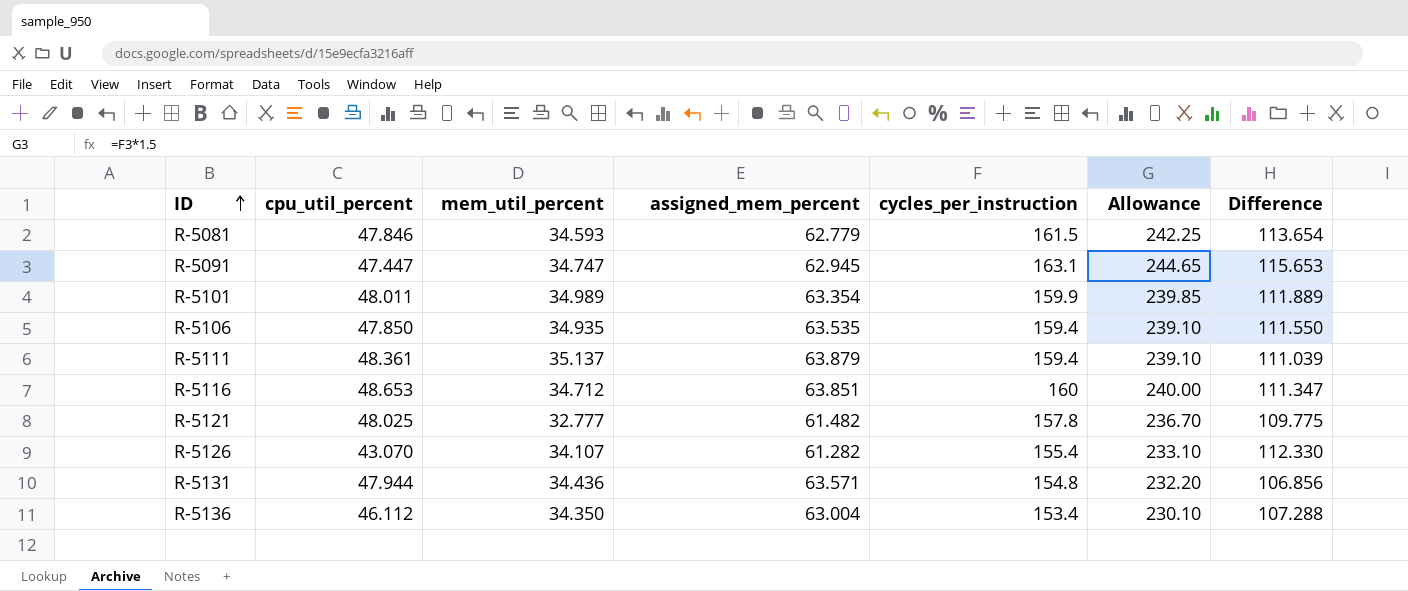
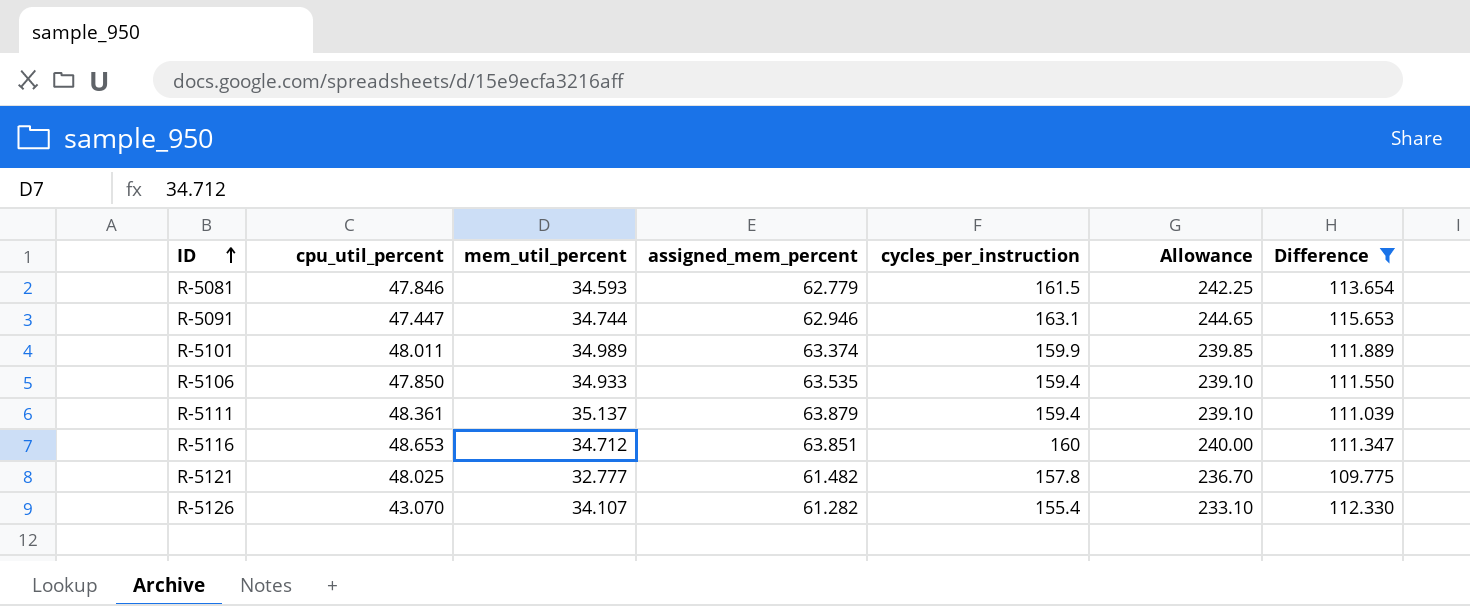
filter: none -> Difference >= 109.775
R-5091 | mem_util_percent: 34.747 -> 34.744
R-5091 | assigned_mem_percent: 62.945 -> 62.946
R-5101 | assigned_mem_percent: 63.354 -> 63.374
R-5106 | mem_util_percent: 34.935 -> 34.933

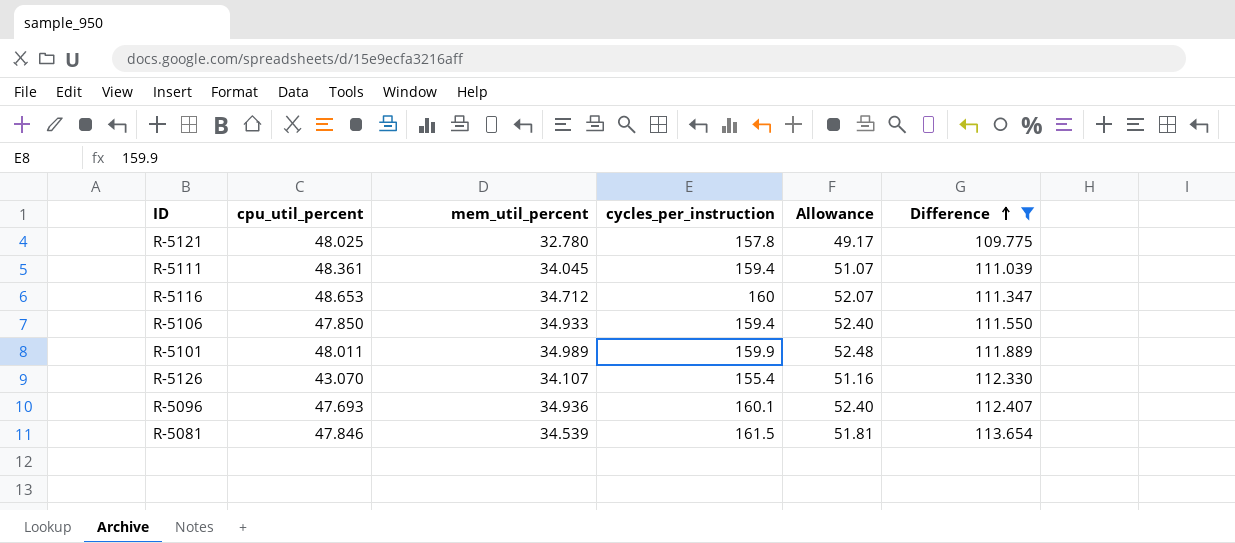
row order: ID ascending -> Difference ascending
column assigned_mem_percent | position: 4 -> none
column Allowance | formula: [cycles_per_instruction] * 1.5 -> [mem_util_percent] * 1.5
row R-5091: 47.447 | 34.744 | 62.946 | 163.1 | 244.65 | 115.653 -> none
R-5121 | mem_util_percent: 32.777 -> 32.780
R-5111 | mem_util_percent: 35.137 -> 34.045
row R-5096: none -> 47.693 | 34.936 | 160.1 | 52.40 | 112.407
R-5081 | mem_util_percent: 34.593 -> 34.539

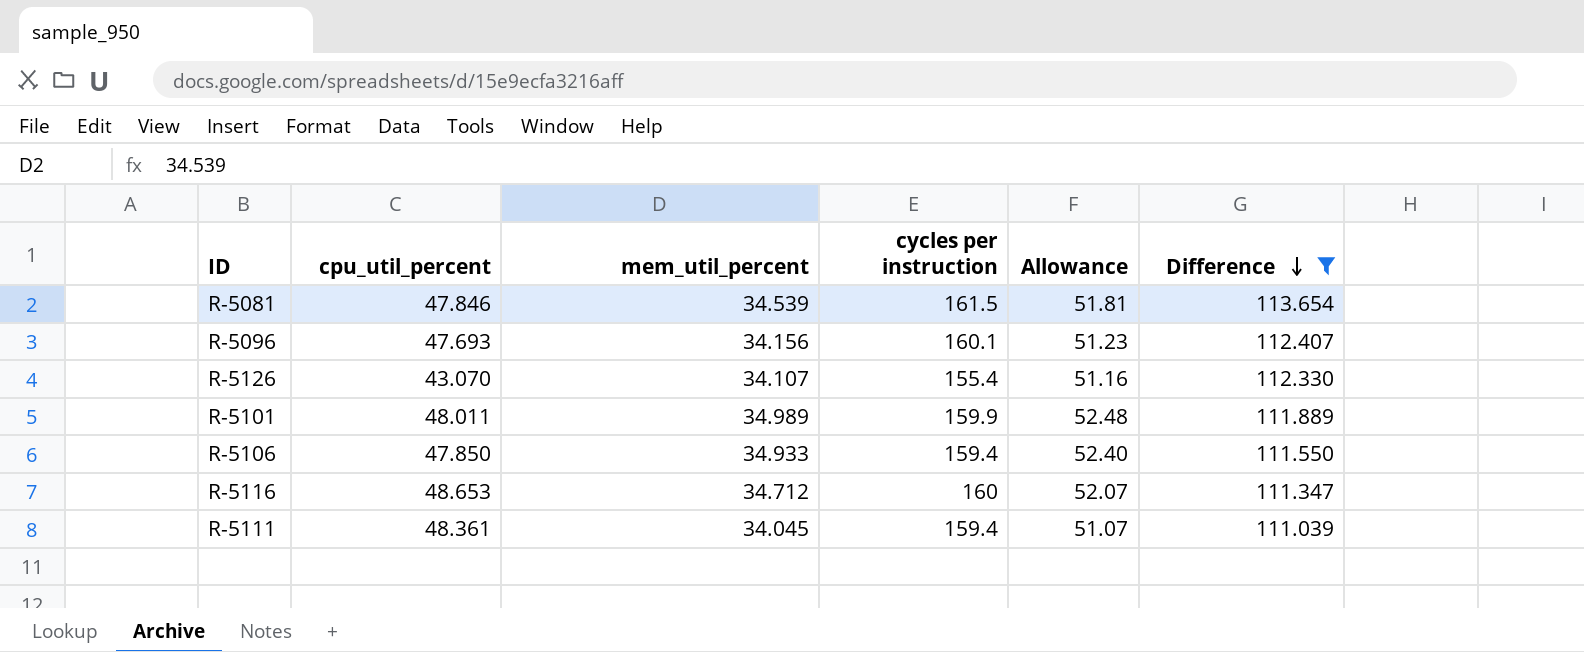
row order: Difference ascending -> Difference descending
column name: cycles_per_instruction -> cycles per instruction
row R-5121: 48.025 | 32.780 | 157.8 | 49.17 | 109.775 -> none
R-5096 | mem_util_percent: 34.936 -> 34.156
R-5096 | Allowance: 52.40 -> 51.23

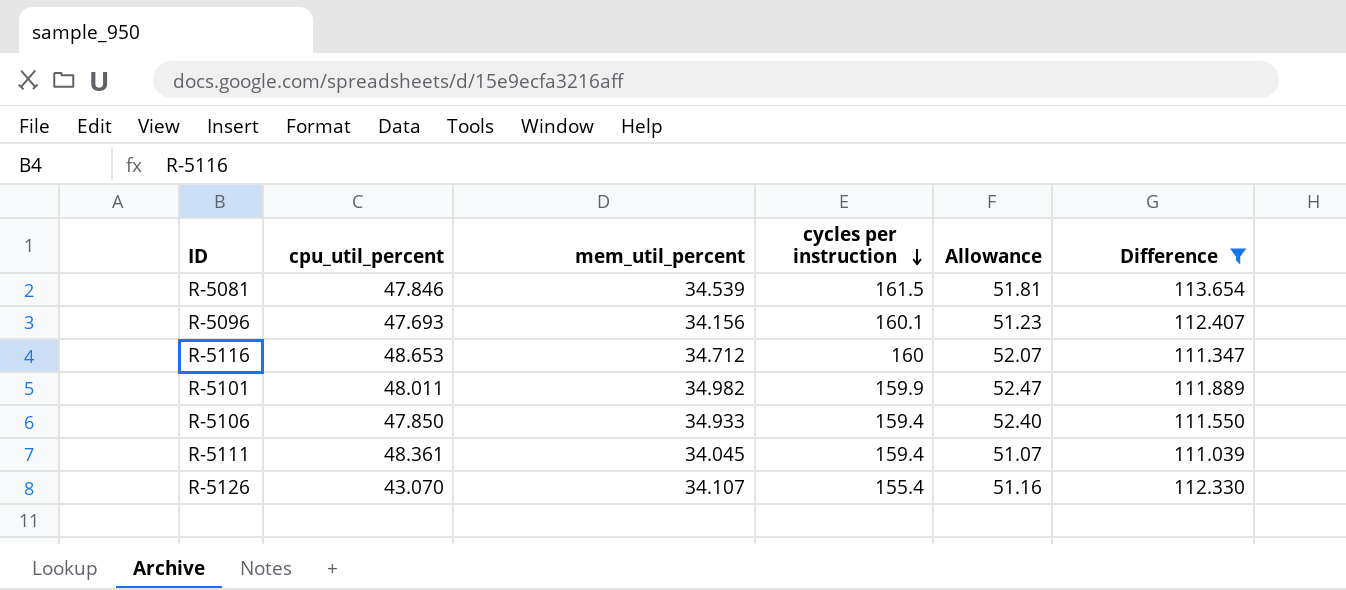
row order: Difference descending -> cycles per instruction descending
R-5101 | mem_util_percent: 34.989 -> 34.982
R-5101 | Allowance: 52.48 -> 52.47

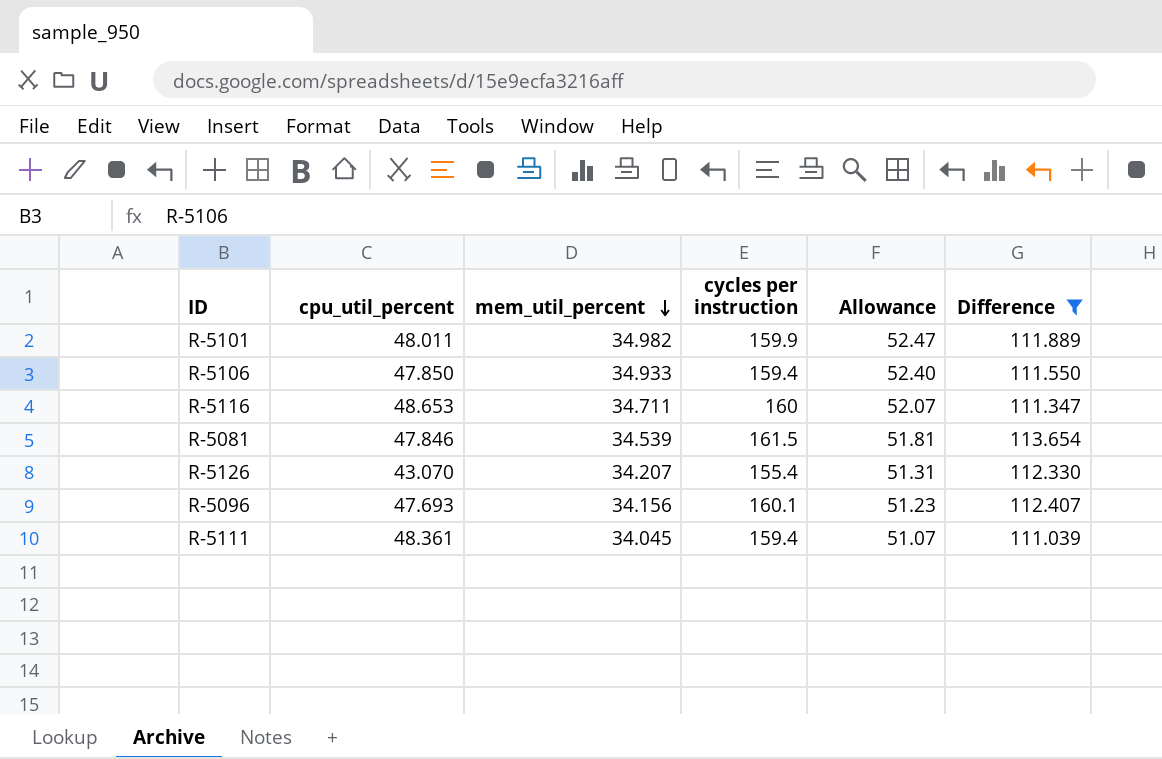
row order: cycles per instruction descending -> mem_util_percent descending
R-5116 | mem_util_percent: 34.712 -> 34.711
R-5126 | mem_util_percent: 34.107 -> 34.207
R-5126 | Allowance: 51.16 -> 51.31

